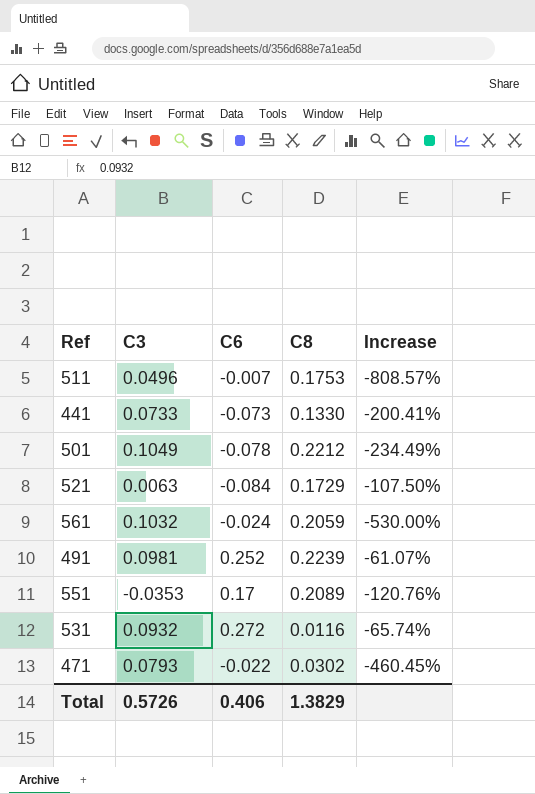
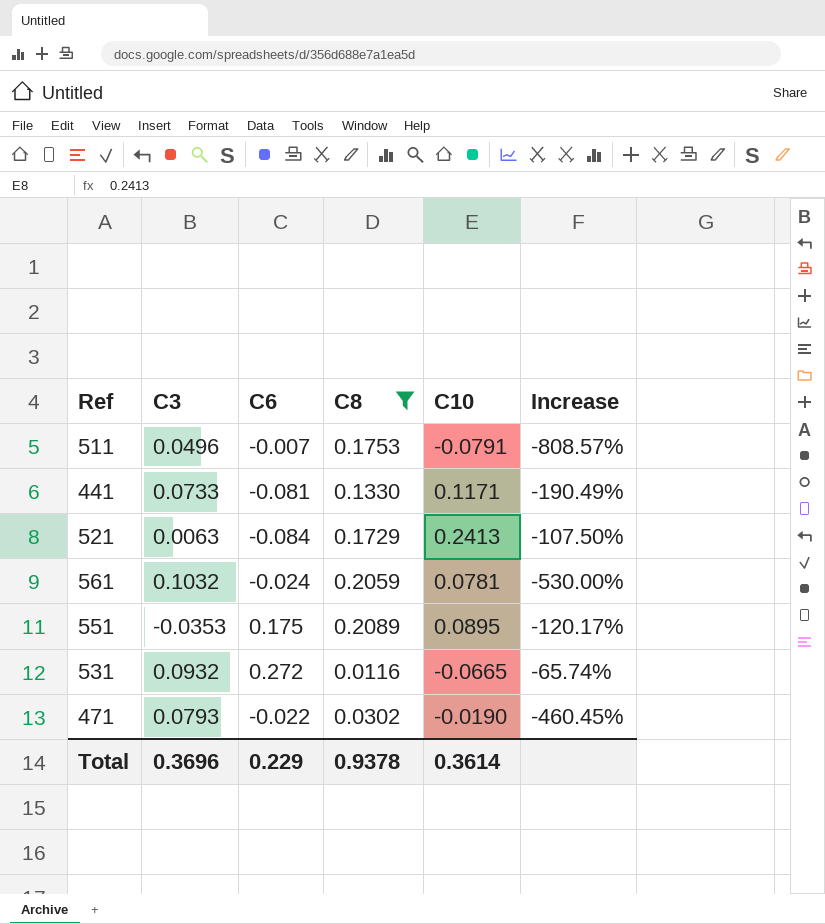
filter: none -> C8 <= 0.2089
column C10 | position: none -> 5
441 | C6: -0.073 -> -0.081
441 | Increase: -200.41% -> -190.49%
551 | C6: 0.17 -> 0.175
551 | Increase: -120.76% -> -120.17%
Total | C3: 0.5726 -> 0.3696
Total | C6: 0.406 -> 0.229
Total | C8: 1.3829 -> 0.9378

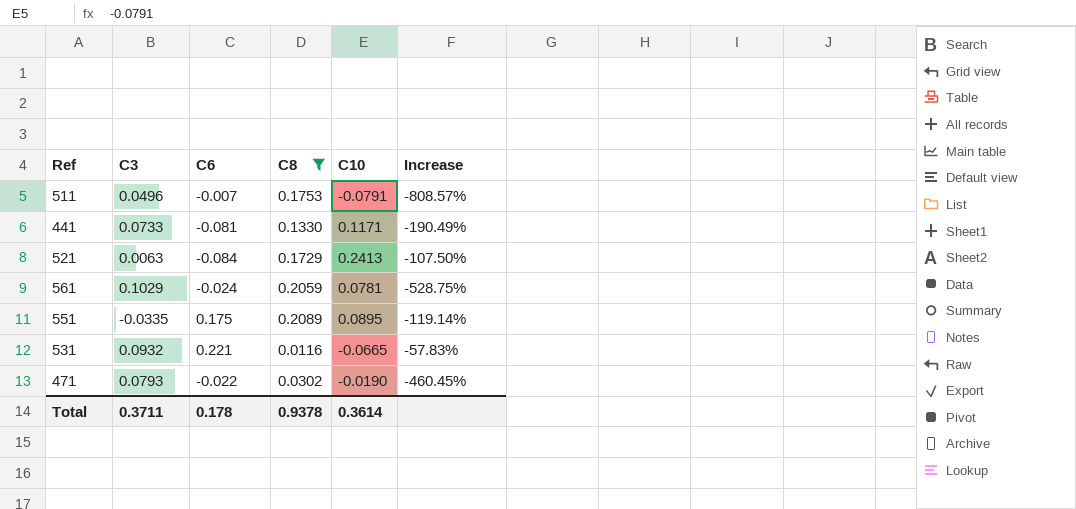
561 | C3: 0.1032 -> 0.1029
561 | Increase: -530.00% -> -528.75%
551 | C3: -0.0353 -> -0.0335
551 | Increase: -120.17% -> -119.14%
531 | C6: 0.272 -> 0.221
531 | Increase: -65.74% -> -57.83%
Total | C3: 0.3696 -> 0.3711
Total | C6: 0.229 -> 0.178

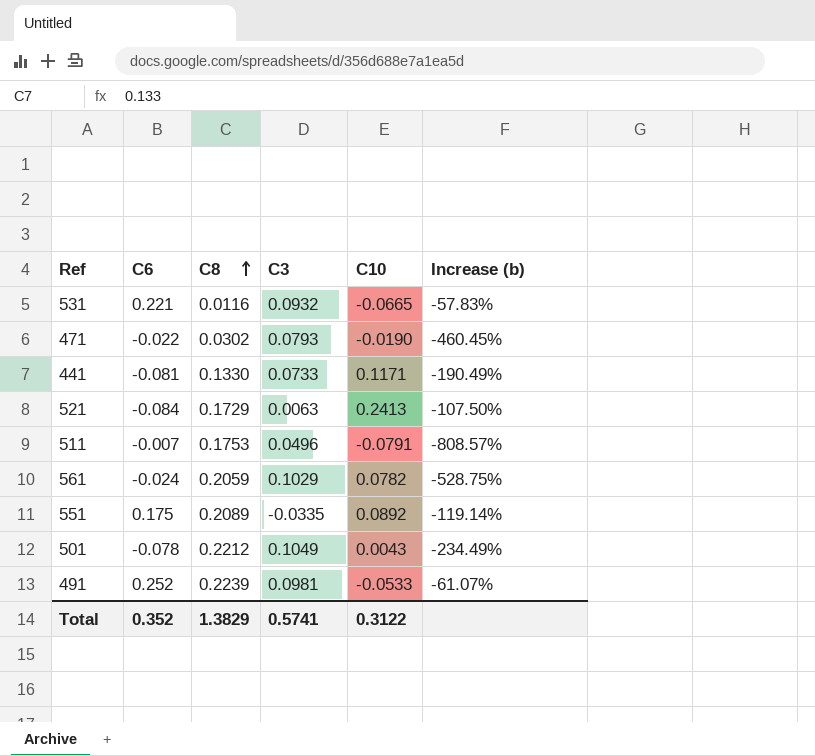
filter: C8 <= 0.2089 -> none
row order: none -> C8 ascending
column C3 | position: 2 -> 4
column name: Increase -> Increase (b)
561 | C10: 0.0781 -> 0.0782
551 | C10: 0.0895 -> 0.0892
Total | C6: 0.178 -> 0.352
Total | C8: 0.9378 -> 1.3829
Total | C3: 0.3711 -> 0.5741
Total | C10: 0.3614 -> 0.3122

